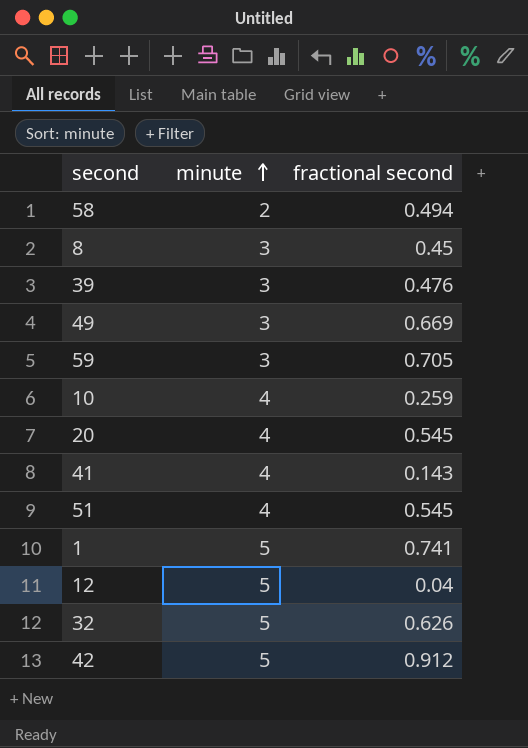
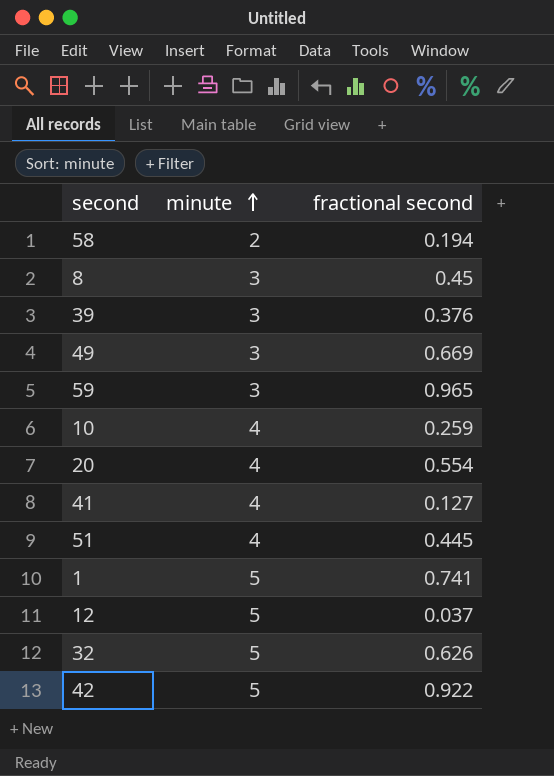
58 | fractional second: 0.494 -> 0.194
39 | fractional second: 0.476 -> 0.376
59 | fractional second: 0.705 -> 0.965
20 | fractional second: 0.545 -> 0.554
41 | fractional second: 0.143 -> 0.127
51 | fractional second: 0.545 -> 0.445
12 | fractional second: 0.04 -> 0.037
42 | fractional second: 0.912 -> 0.922

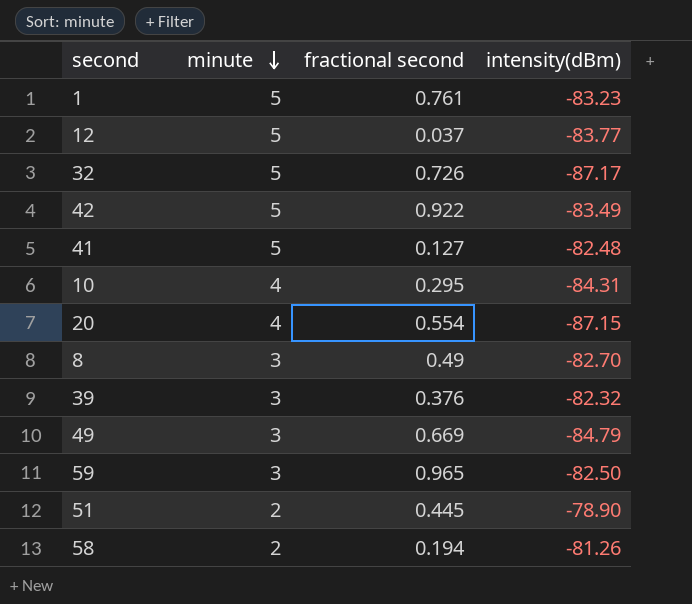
row order: minute ascending -> minute descending
column intensity(dBm) | position: none -> 4
1 | fractional second: 0.741 -> 0.761
32 | fractional second: 0.626 -> 0.726
41 | minute: 4 -> 5
10 | fractional second: 0.259 -> 0.295
8 | fractional second: 0.45 -> 0.49
51 | minute: 4 -> 2

